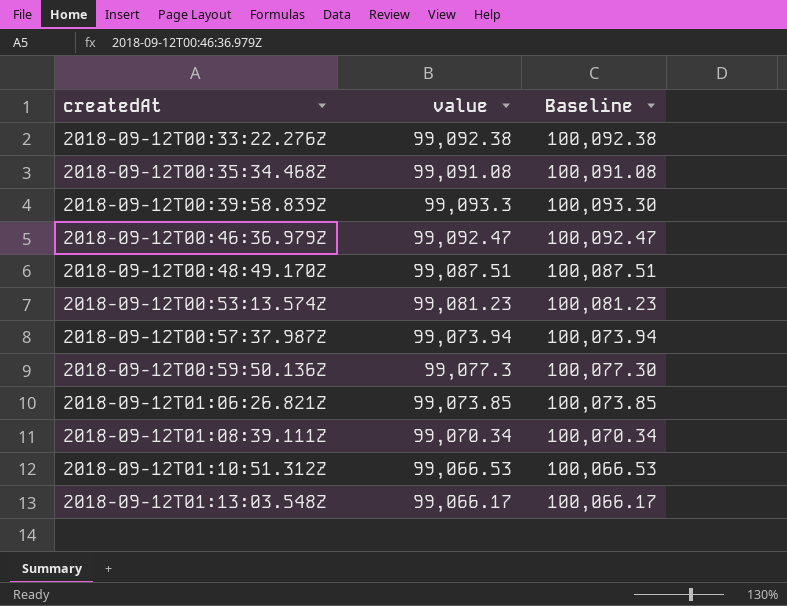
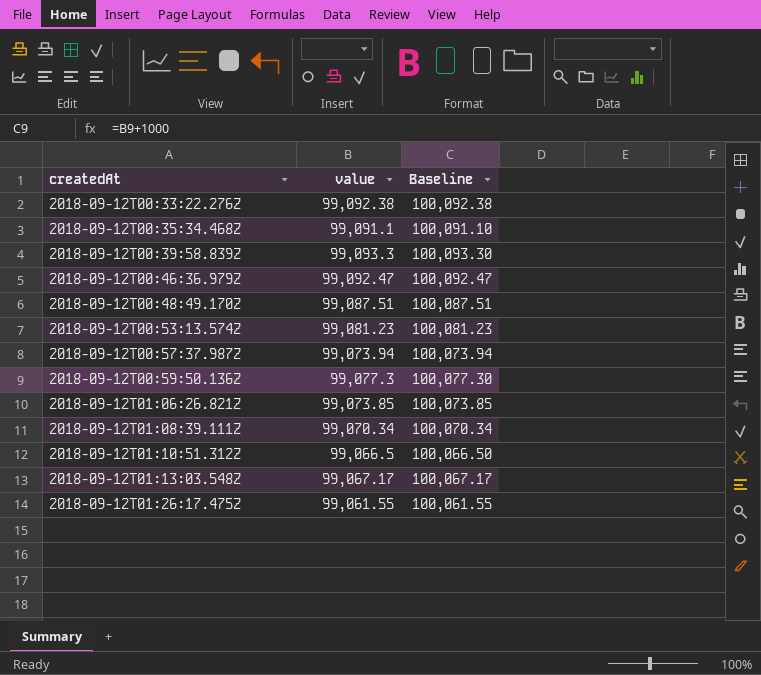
2018-09-12T00:35:34.468Z | value: 99,091.08 -> 99,091.1
2018-09-12T00:35:34.468Z | Baseline: 100,091.08 -> 100,091.10
2018-09-12T01:10:51.312Z | value: 99,066.53 -> 99,066.5
2018-09-12T01:10:51.312Z | Baseline: 100,066.53 -> 100,066.50
2018-09-12T01:13:03.548Z | value: 99,066.17 -> 99,067.17
2018-09-12T01:13:03.548Z | Baseline: 100,066.17 -> 100,067.17
row 2018-09-12T01:26:17.475Z: none -> 99,061.55 | 100,061.55

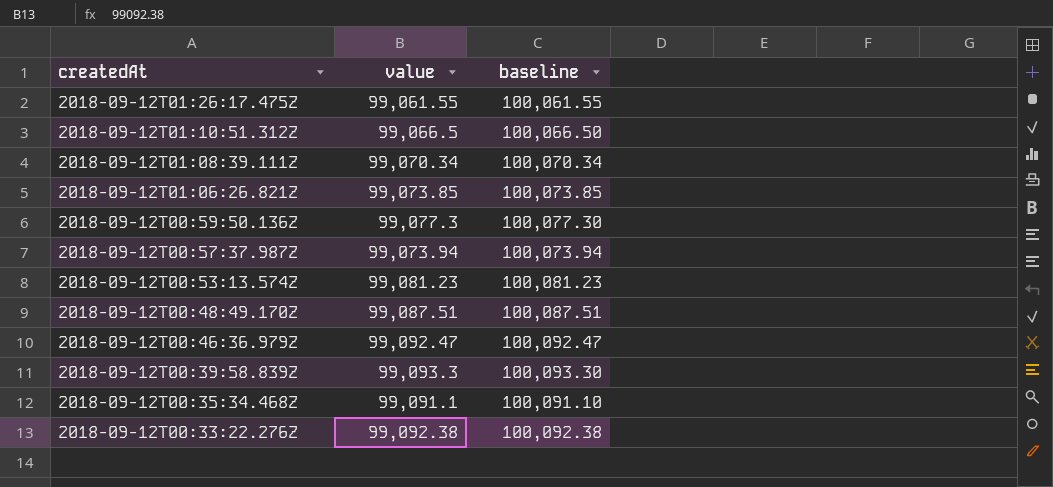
row order: createdAt ascending -> createdAt descending
column name: Baseline -> baseline
row 2018-09-12T01:13:03.548Z: 99,067.17 | 100,067.17 -> none

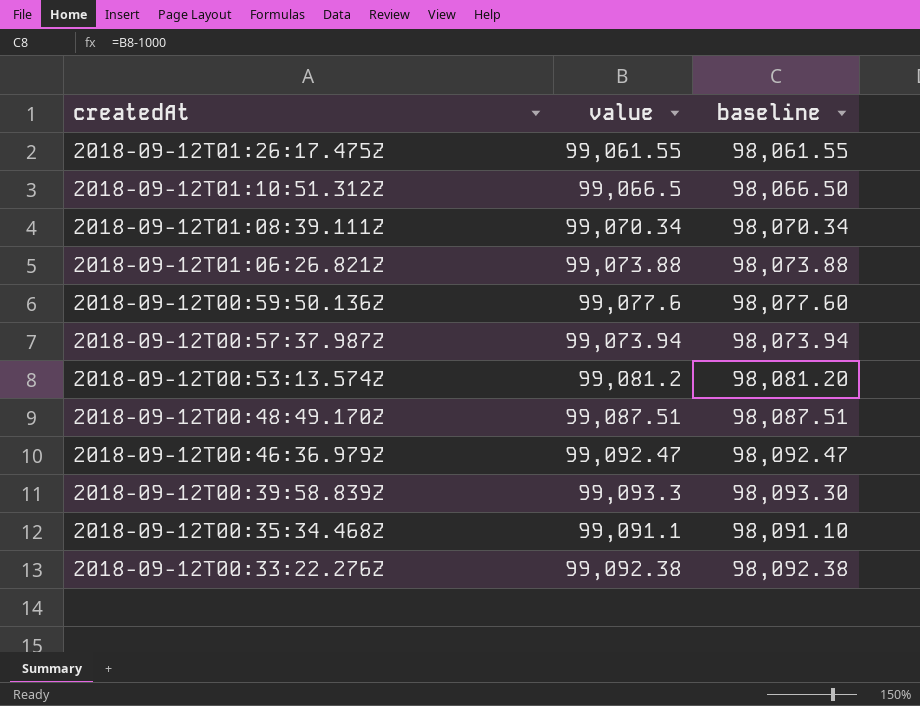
column baseline | formula: [value] + 1000 -> [value] - 1000
2018-09-12T01:06:26.821Z | value: 99,073.85 -> 99,073.88
2018-09-12T00:59:50.136Z | value: 99,077.3 -> 99,077.6
2018-09-12T00:53:13.574Z | value: 99,081.23 -> 99,081.2

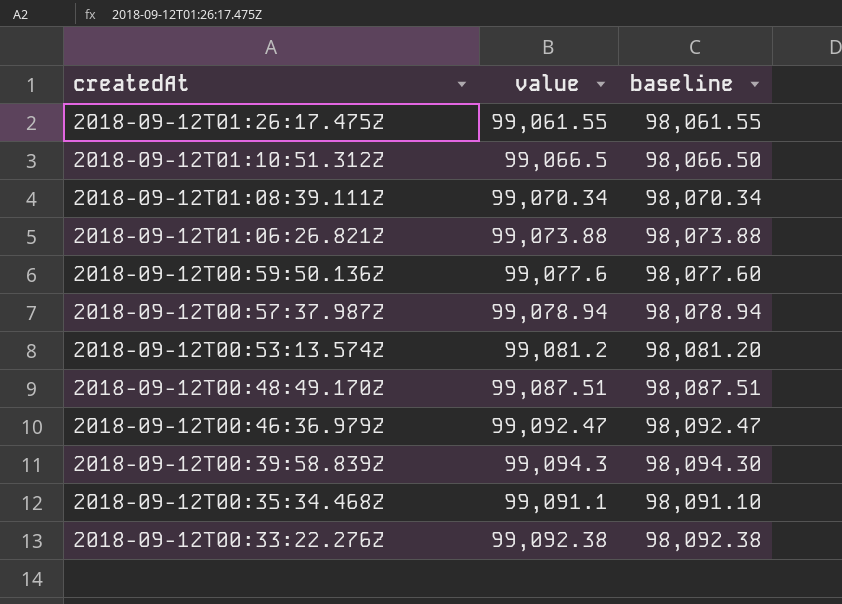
2018-09-12T00:57:37.987Z | value: 99,073.94 -> 99,078.94
2018-09-12T00:57:37.987Z | baseline: 98,073.94 -> 98,078.94
2018-09-12T00:39:58.839Z | value: 99,093.3 -> 99,094.3
2018-09-12T00:39:58.839Z | baseline: 98,093.30 -> 98,094.30

